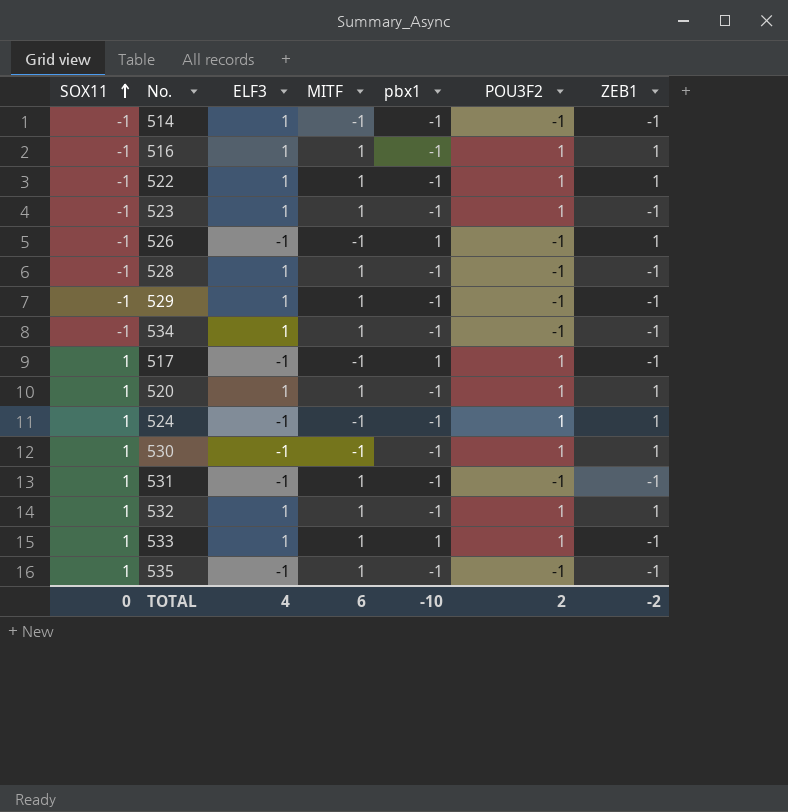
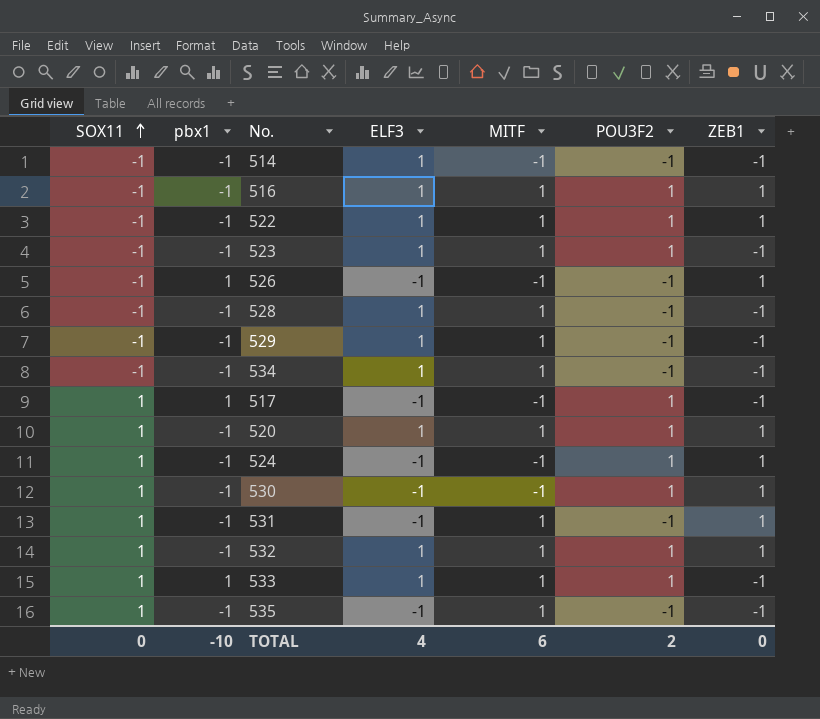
column pbx1 | position: 5 -> 2
531 | ZEB1: -1 -> 1
TOTAL | ZEB1: -2 -> 0

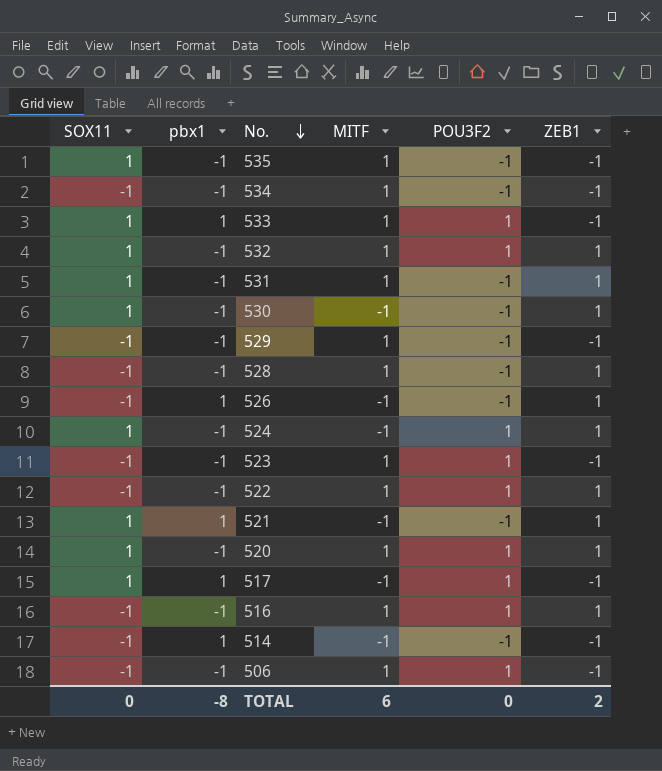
row order: SOX11 ascending -> No. descending
column ELF3 | position: 4 -> none
530 | POU3F2: 1 -> -1
528 | ZEB1: -1 -> 1
row 521: none -> 1 | 1 | -1 | -1 | 1
514 | pbx1: -1 -> 1
row 506: none -> -1 | -1 | 1 | 1 | -1
TOTAL | pbx1: -10 -> -8
TOTAL | POU3F2: 2 -> 0
TOTAL | ZEB1: 0 -> 2

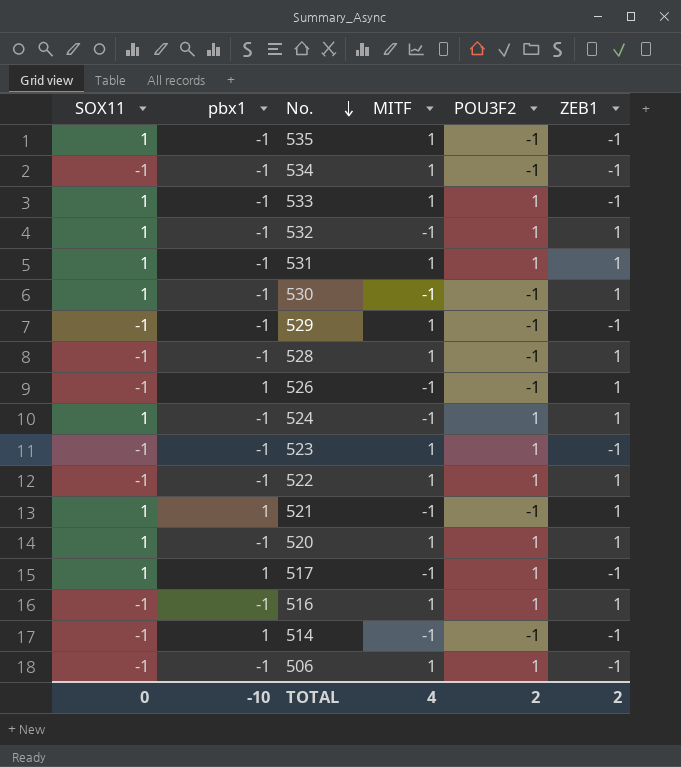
533 | pbx1: 1 -> -1
532 | MITF: 1 -> -1
531 | POU3F2: -1 -> 1
TOTAL | pbx1: -8 -> -10
TOTAL | MITF: 6 -> 4
TOTAL | POU3F2: 0 -> 2

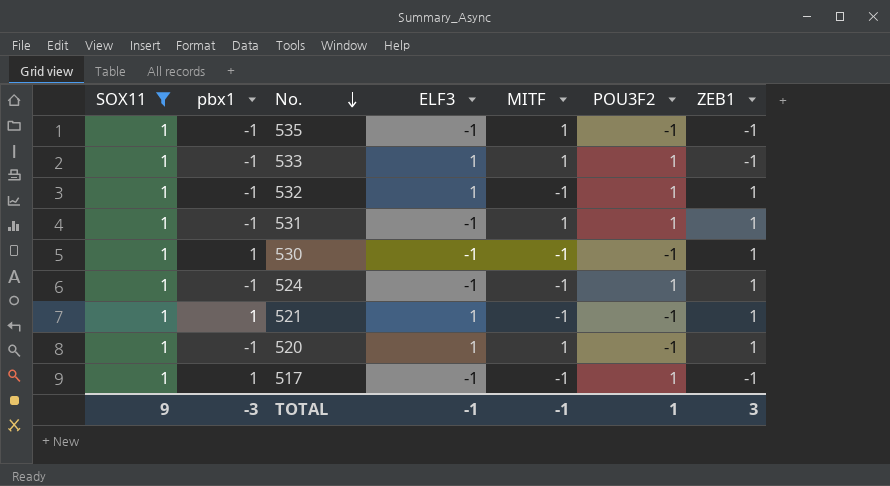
filter: none -> SOX11 = 1
column ELF3 | position: none -> 4
530 | pbx1: -1 -> 1
520 | POU3F2: 1 -> -1
TOTAL | SOX11: 0 -> 9
TOTAL | pbx1: -10 -> -3
TOTAL | MITF: 4 -> -1
TOTAL | POU3F2: 2 -> 1
TOTAL | ZEB1: 2 -> 3

